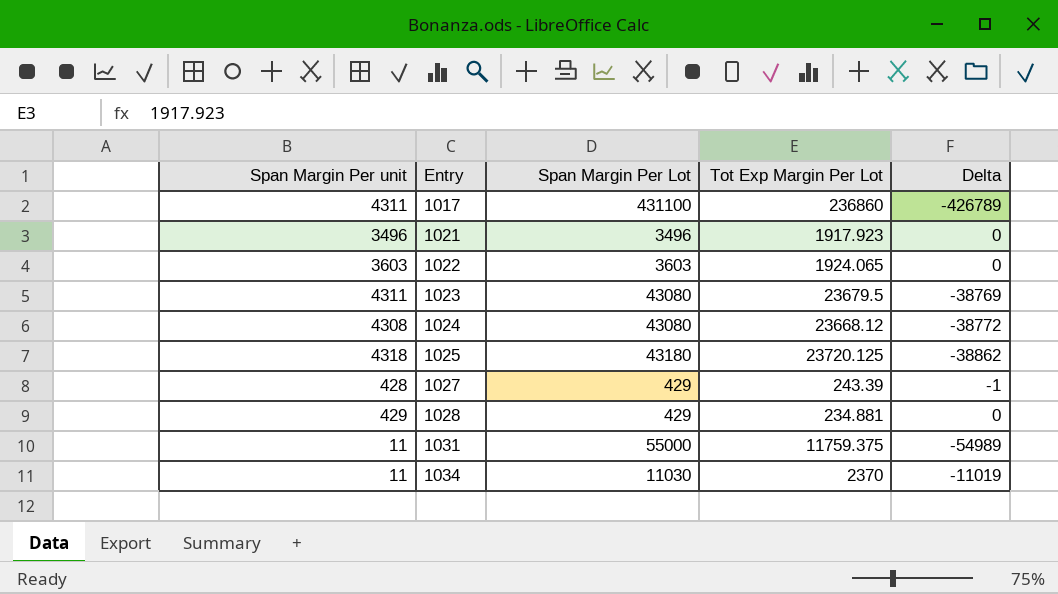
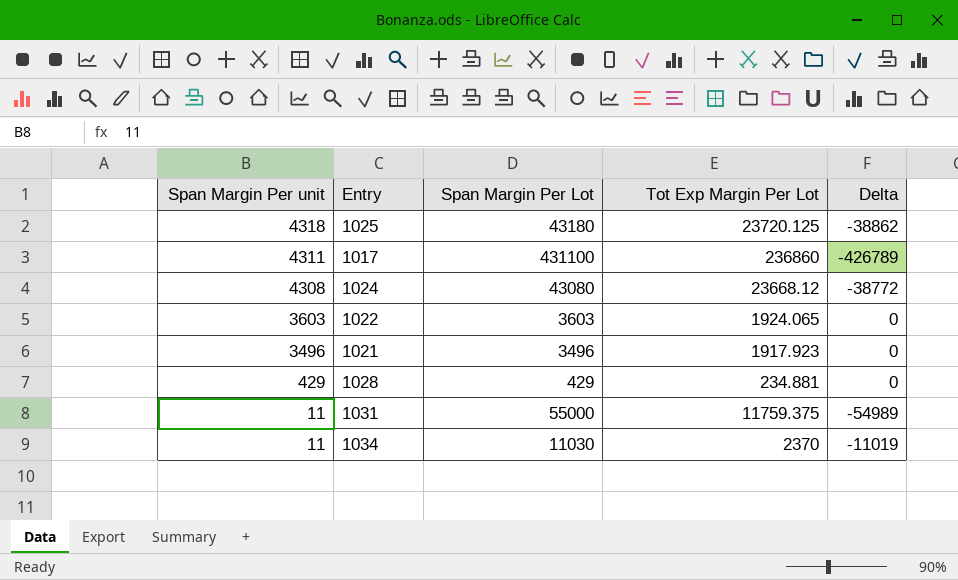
row order: Entry ascending -> Span Margin Per unit descending
row 1023: 4311 | 43080 | 23679.5 | -38769 -> none
row 1027: 428 | 429 | 243.39 | -1 -> none

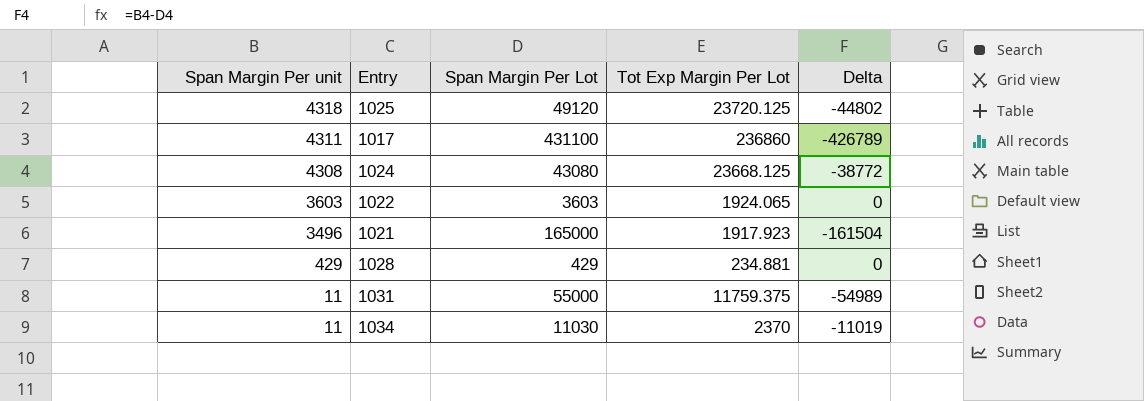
1025 | Span Margin Per Lot: 43180 -> 49120
1025 | Delta: -38862 -> -44802
1024 | Tot Exp Margin Per Lot: 23668.12 -> 23668.125
1021 | Span Margin Per Lot: 3496 -> 165000
1021 | Delta: 0 -> -161504

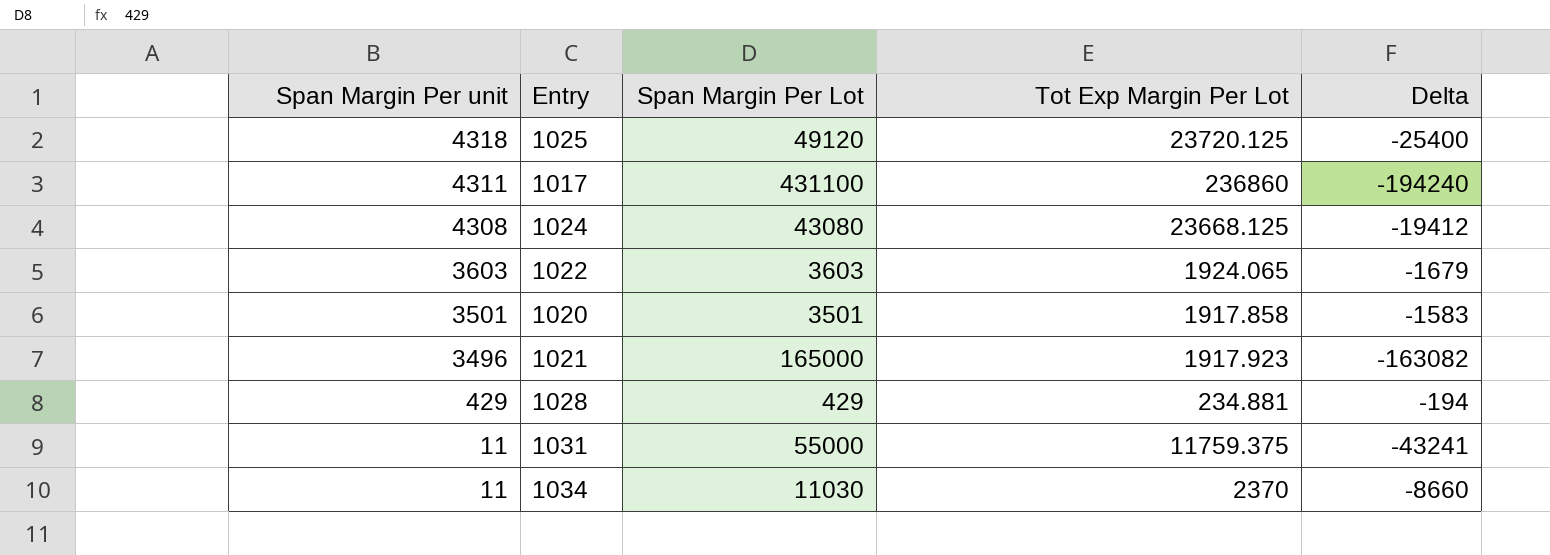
column Delta | formula: [Span Margin Per unit] - [Span Margin Per Lot] -> [Tot Exp Margin Per Lot] - [Span Margin Per Lot]
row 1020: none -> 3501 | 3501 | 1917.858 | -1583

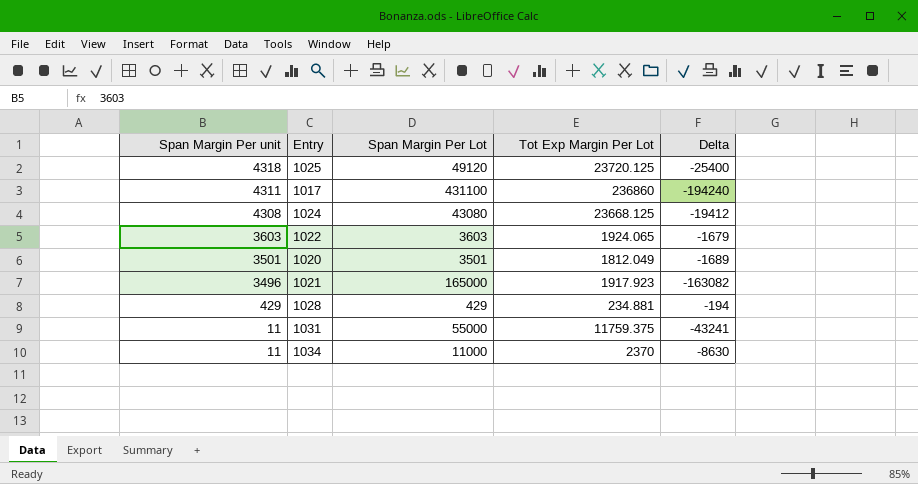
1020 | Tot Exp Margin Per Lot: 1917.858 -> 1812.049
1020 | Delta: -1583 -> -1689
1034 | Span Margin Per Lot: 11030 -> 11000
1034 | Delta: -8660 -> -8630

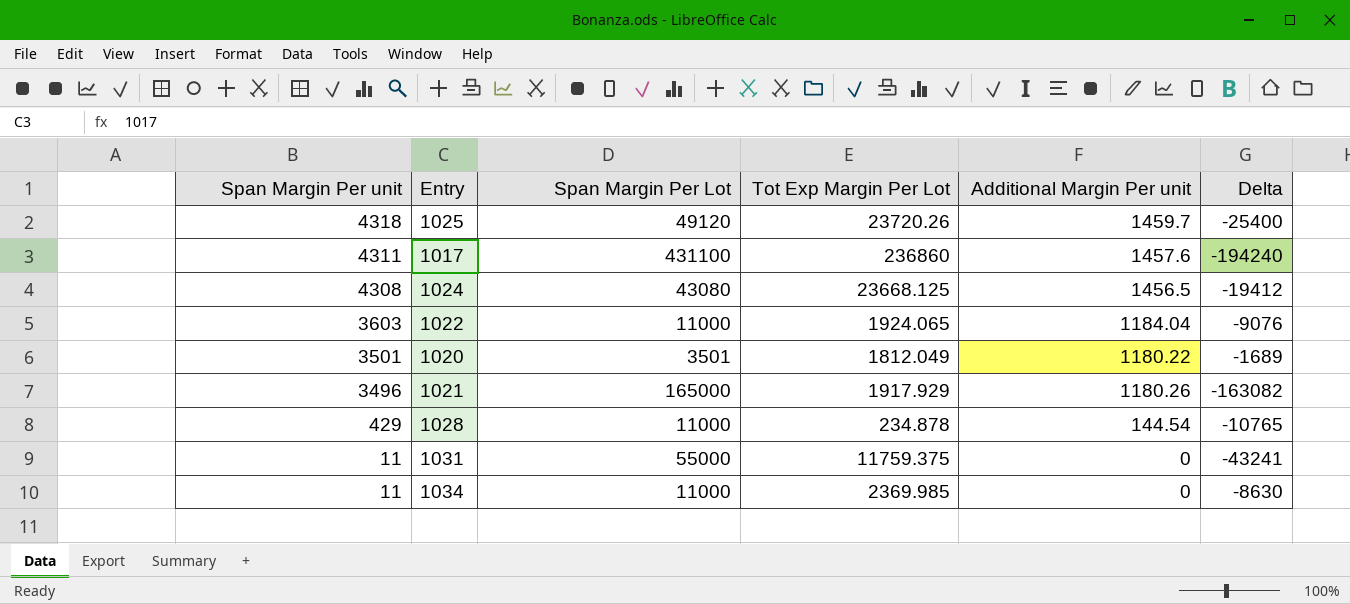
column Additional Margin Per unit | position: none -> 5
1025 | Tot Exp Margin Per Lot: 23720.125 -> 23720.26
1022 | Span Margin Per Lot: 3603 -> 11000
1022 | Delta: -1679 -> -9076
1021 | Tot Exp Margin Per Lot: 1917.923 -> 1917.929
1028 | Span Margin Per Lot: 429 -> 11000
1028 | Tot Exp Margin Per Lot: 234.881 -> 234.878
1028 | Delta: -194 -> -10765
1034 | Tot Exp Margin Per Lot: 2370 -> 2369.985

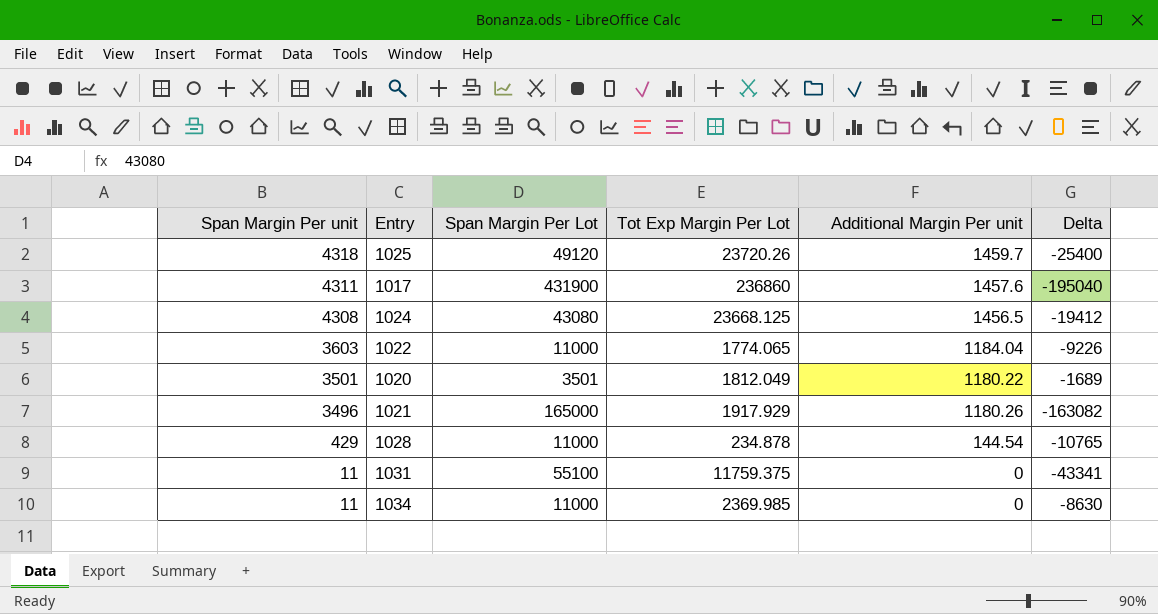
1017 | Span Margin Per Lot: 431100 -> 431900
1017 | Delta: -194240 -> -195040
1022 | Tot Exp Margin Per Lot: 1924.065 -> 1774.065
1022 | Delta: -9076 -> -9226
1031 | Span Margin Per Lot: 55000 -> 55100
1031 | Delta: -43241 -> -43341

